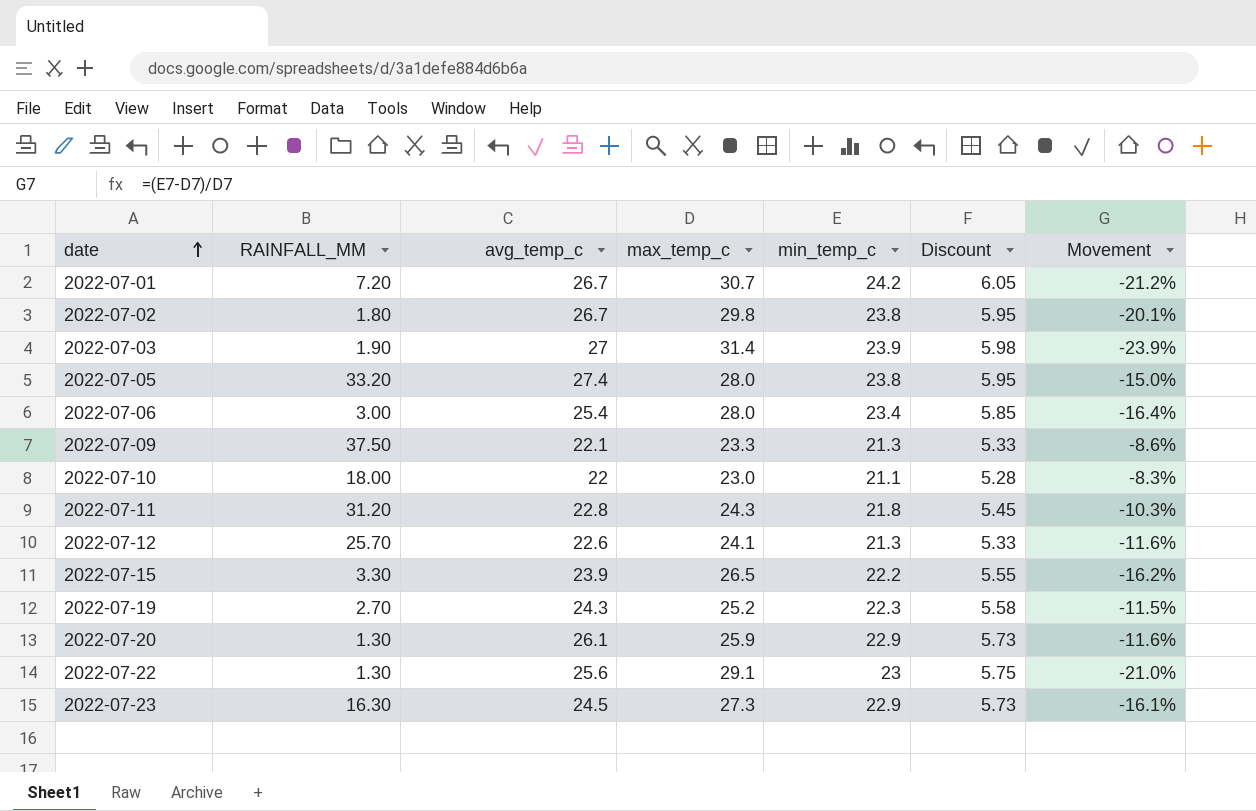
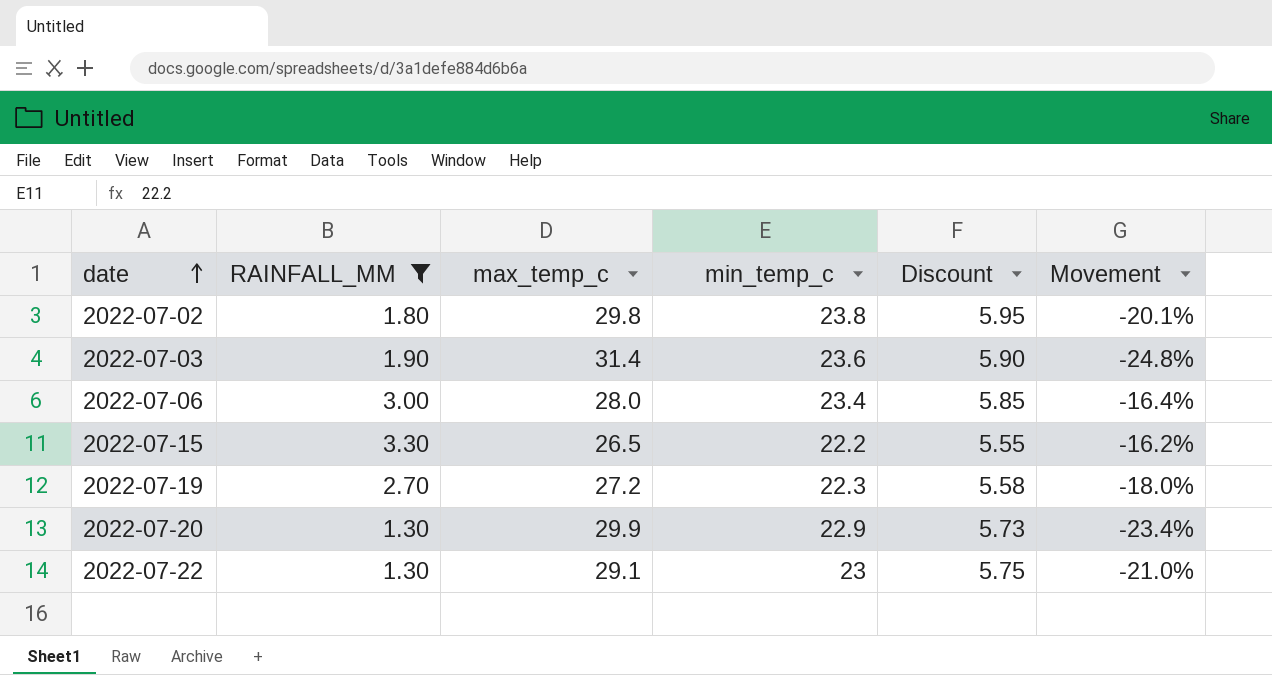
filter: none -> RAINFALL_MM <= 3.30
column avg_temp_c | position: 3 -> none
2022-07-03 | min_temp_c: 23.9 -> 23.6
2022-07-03 | Discount: 5.98 -> 5.90
2022-07-03 | Movement: -23.9% -> -24.8%
2022-07-19 | max_temp_c: 25.2 -> 27.2
2022-07-19 | Movement: -11.5% -> -18.0%
2022-07-20 | max_temp_c: 25.9 -> 29.9
2022-07-20 | Movement: -11.6% -> -23.4%

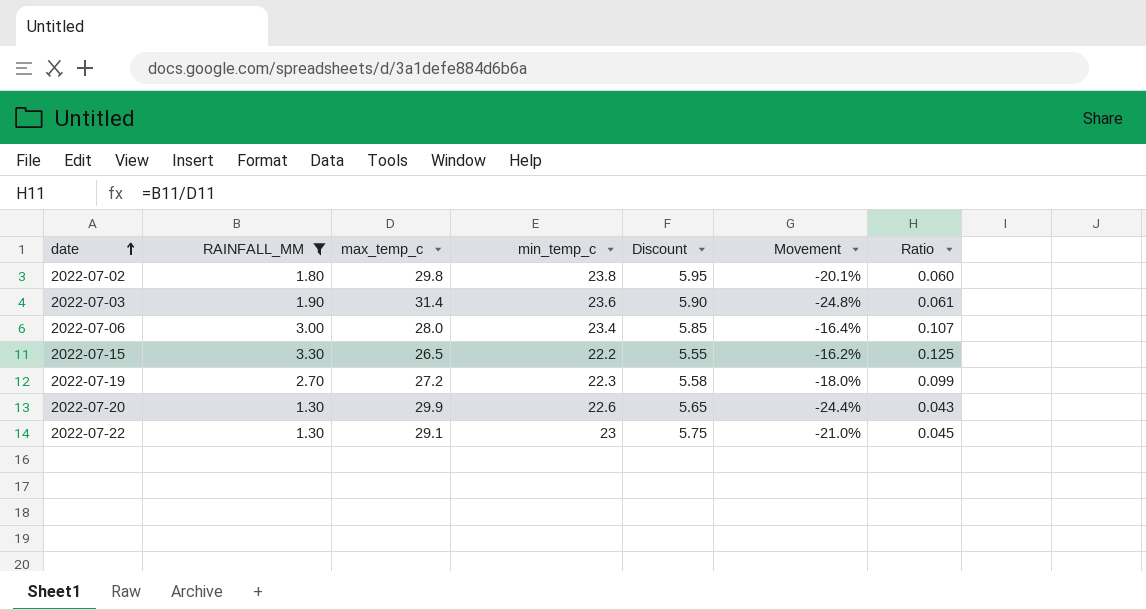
column Ratio | formula: none -> [RAINFALL_MM] / [max_temp_c]
2022-07-20 | min_temp_c: 22.9 -> 22.6
2022-07-20 | Discount: 5.73 -> 5.65
2022-07-20 | Movement: -23.4% -> -24.4%

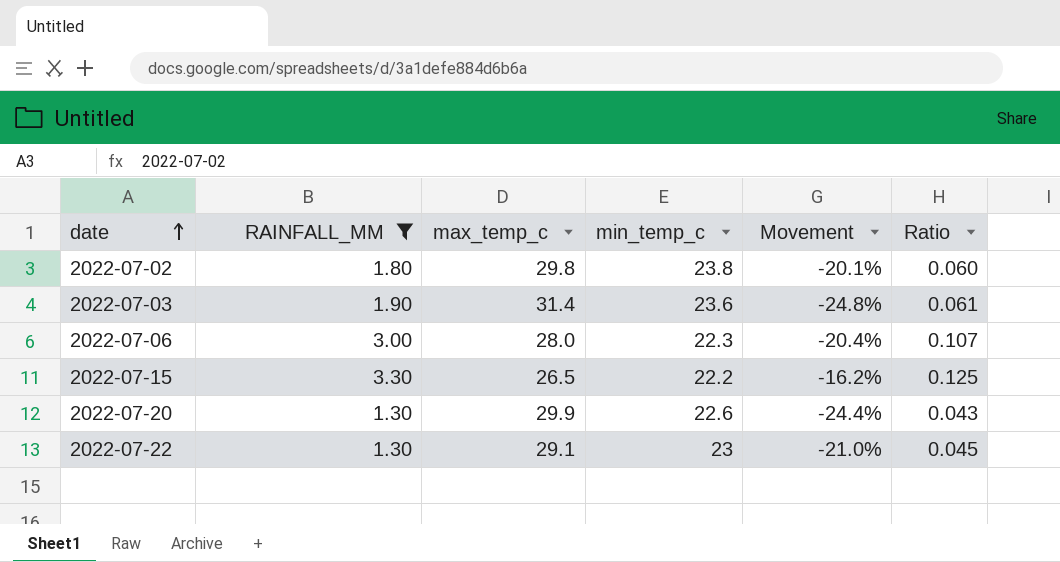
column Discount | formula: [min_temp_c] * 0.25 -> none
row 2022-07-19: 2.70 | 27.2 | 22.3 | 5.58 | -18.0% | 0.099 -> none
2022-07-06 | min_temp_c: 23.4 -> 22.3
2022-07-06 | Movement: -16.4% -> -20.4%

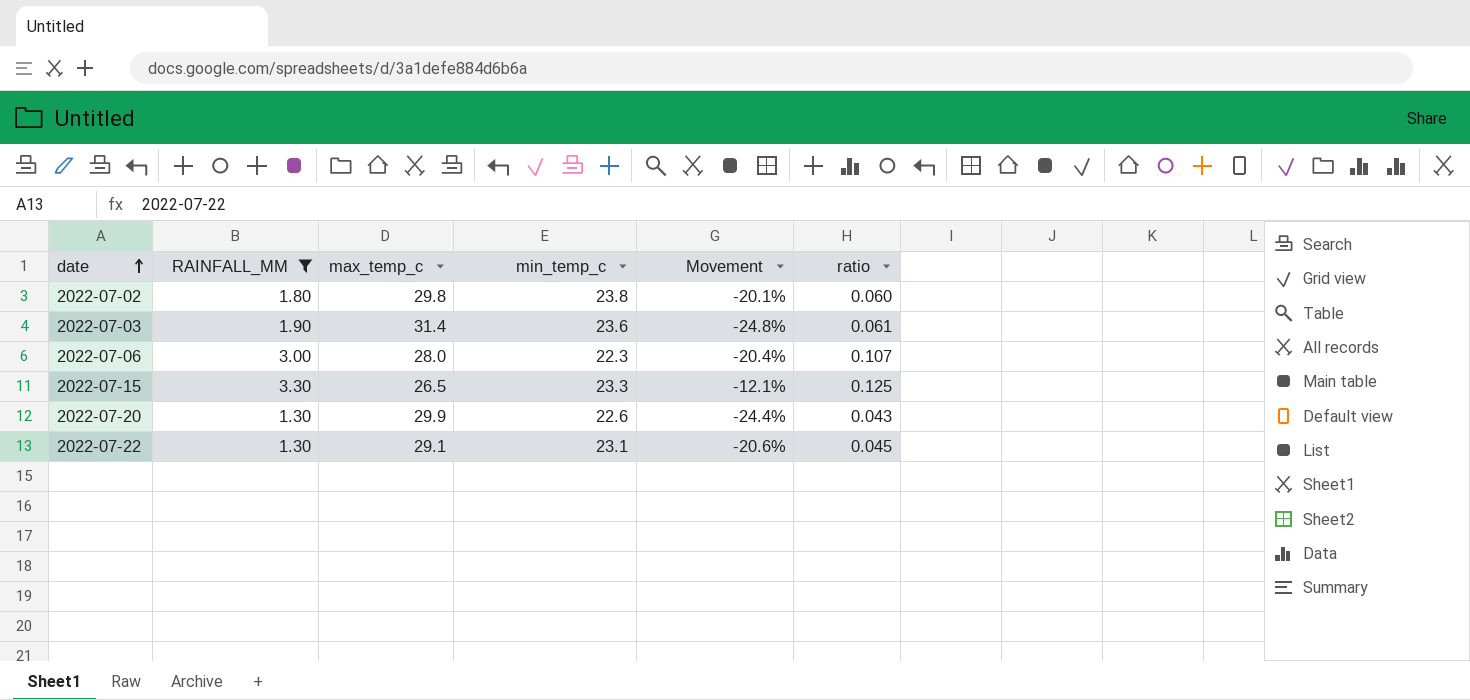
column name: Ratio -> ratio
2022-07-15 | min_temp_c: 22.2 -> 23.3
2022-07-15 | Movement: -16.2% -> -12.1%
2022-07-22 | min_temp_c: 23 -> 23.1
2022-07-22 | Movement: -21.0% -> -20.6%

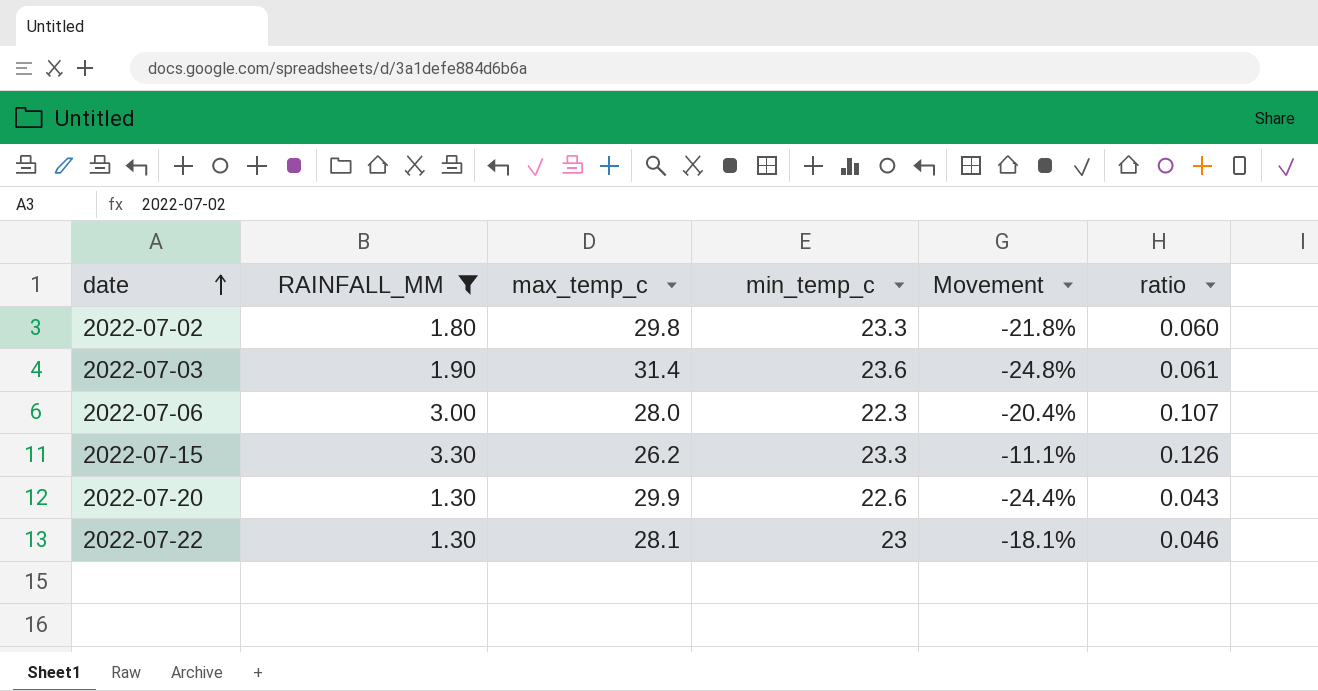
2022-07-02 | min_temp_c: 23.8 -> 23.3
2022-07-02 | Movement: -20.1% -> -21.8%
2022-07-15 | max_temp_c: 26.5 -> 26.2
2022-07-15 | Movement: -12.1% -> -11.1%
2022-07-15 | ratio: 0.125 -> 0.126
2022-07-22 | max_temp_c: 29.1 -> 28.1
2022-07-22 | min_temp_c: 23.1 -> 23
2022-07-22 | Movement: -20.6% -> -18.1%
2022-07-22 | ratio: 0.045 -> 0.046

